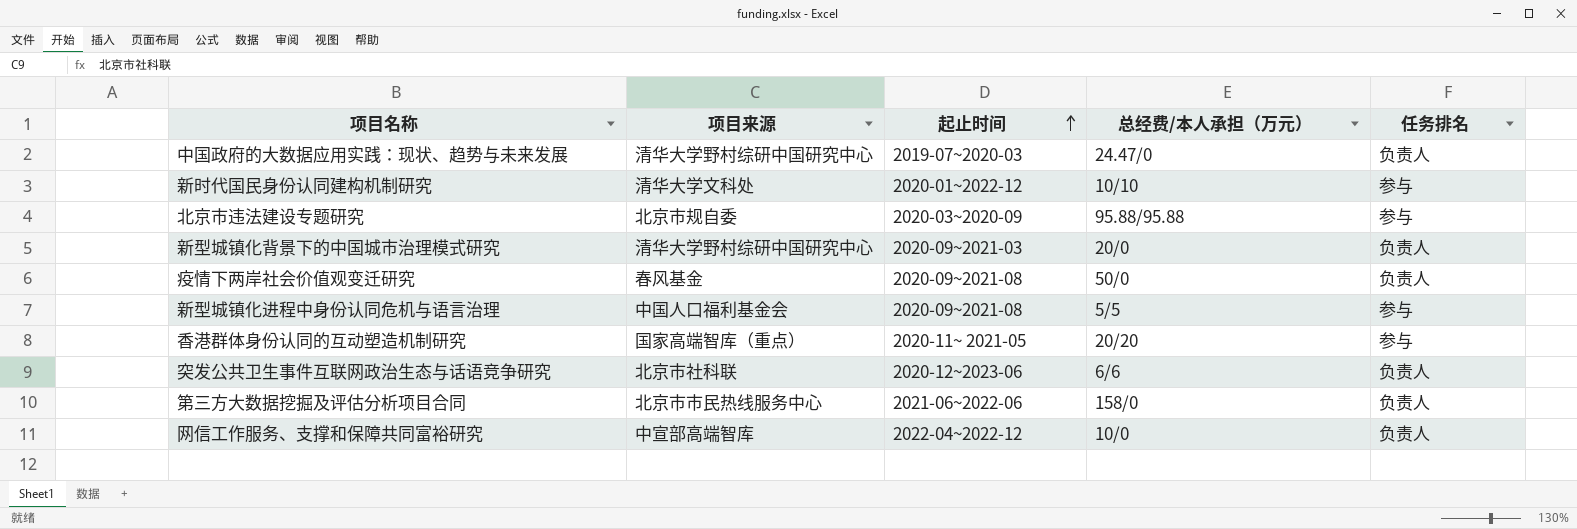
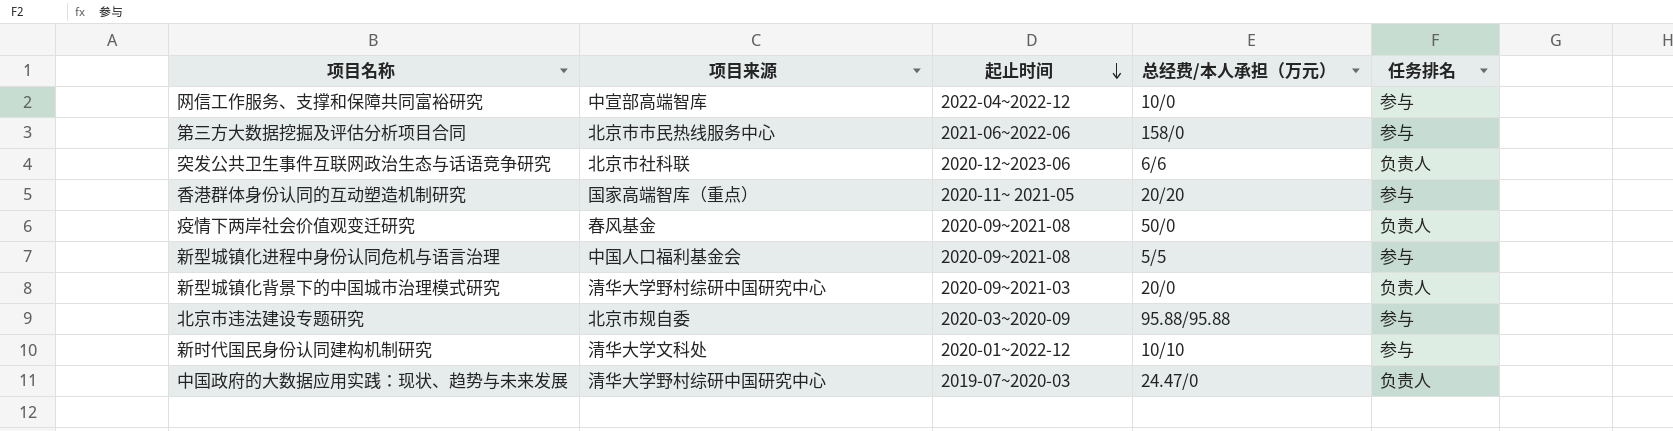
row order: 起止时间 ascending -> 起止时间 descending
网信工作服务、支撑和保障共同富裕研究 | 任务排名: 负责人 -> 参与
第三方大数据挖掘及评估分析项目合同 | 任务排名: 负责人 -> 参与

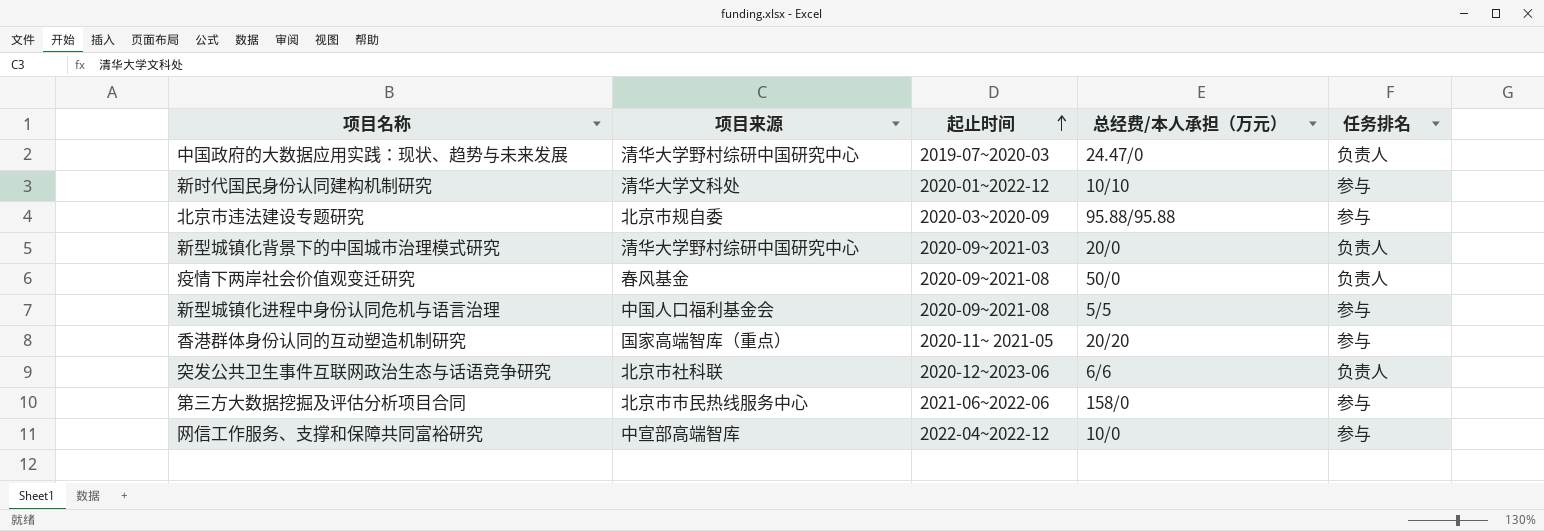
row order: 起止时间 descending -> 起止时间 ascending

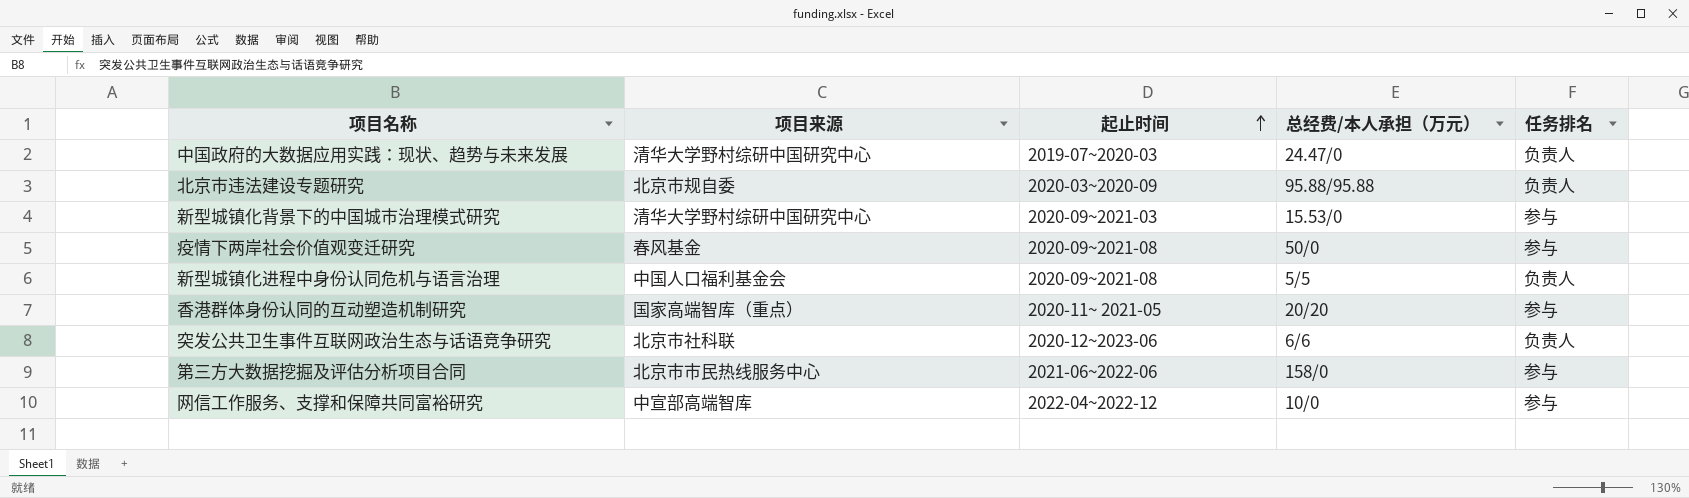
row 新时代国民身份认同建构机制研究: 清华大学文科处 | 2020-01~2022-12 | 10/10 | 参与 -> none
北京市违法建设专题研究 | 任务排名: 参与 -> 负责人
新型城镇化背景下的中国城市治理模式研究 | 总经费/本人承担（万元）: 20/0 -> 15.53/0
新型城镇化背景下的中国城市治理模式研究 | 任务排名: 负责人 -> 参与
疫情下两岸社会价值观变迁研究 | 任务排名: 负责人 -> 参与
新型城镇化进程中身份认同危机与语言治理 | 任务排名: 参与 -> 负责人

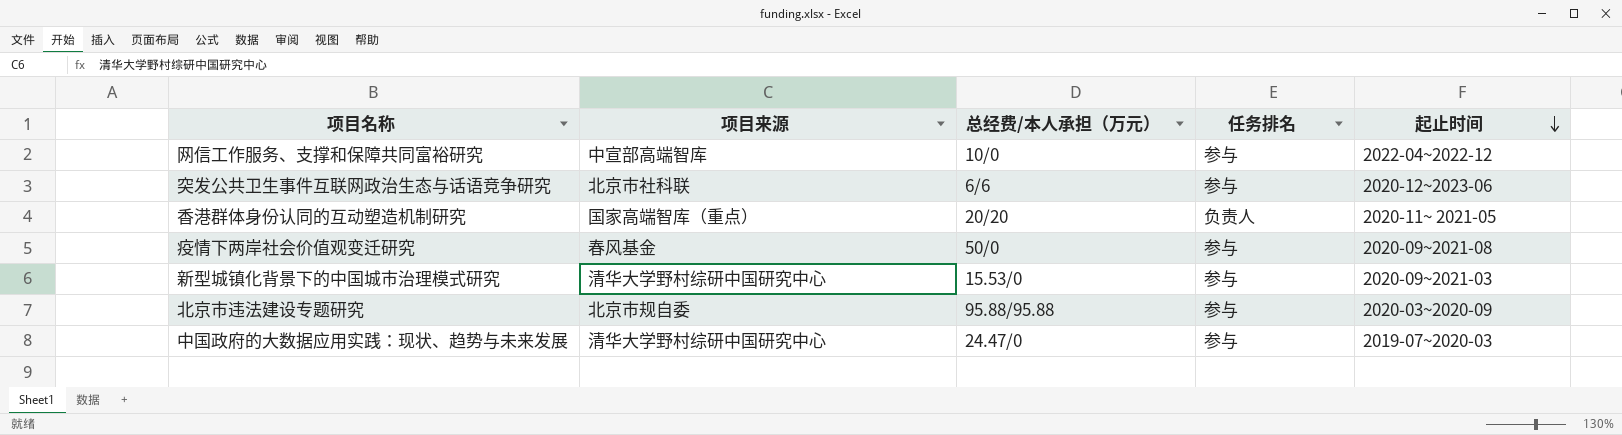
row order: 起止时间 ascending -> 起止时间 descending
column 起止时间 | position: 3 -> 5
row 新型城镇化进程中身份认同危机与语言治理: 中国人口福利基金会 | 2020-09~2021-08 | 5/5 | 负责人 -> none
row 第三方大数据挖掘及评估分析项目合同: 北京市市民热线服务中心 | 2021-06~2022-06 | 158/0 | 参与 -> none
突发公共卫生事件互联网政治生态与话语竞争研究 | 任务排名: 负责人 -> 参与
香港群体身份认同的互动塑造机制研究 | 任务排名: 参与 -> 负责人
北京市违法建设专题研究 | 任务排名: 负责人 -> 参与
中国政府的大数据应用实践：现状、趋势与未来发展 | 任务排名: 负责人 -> 参与

